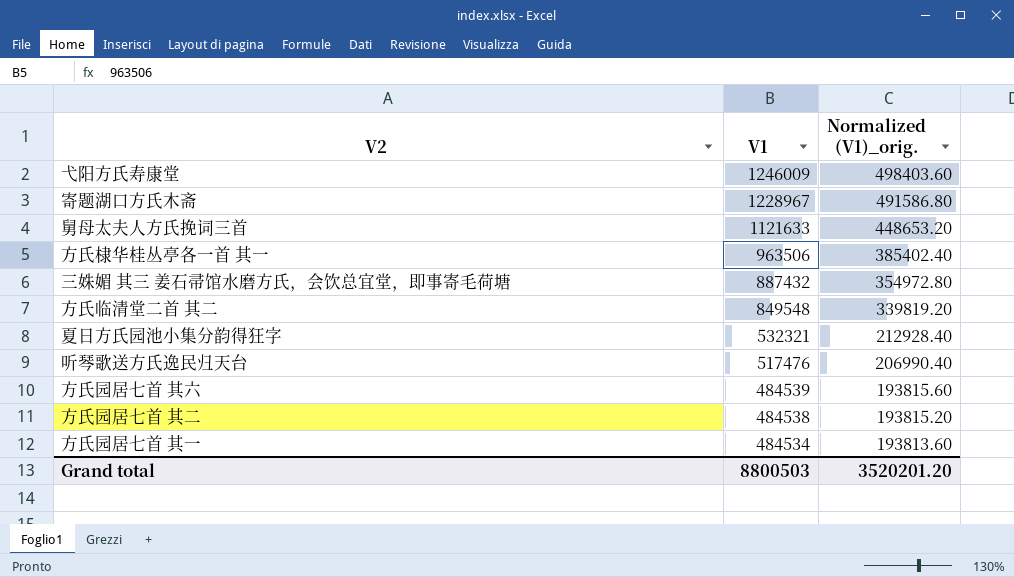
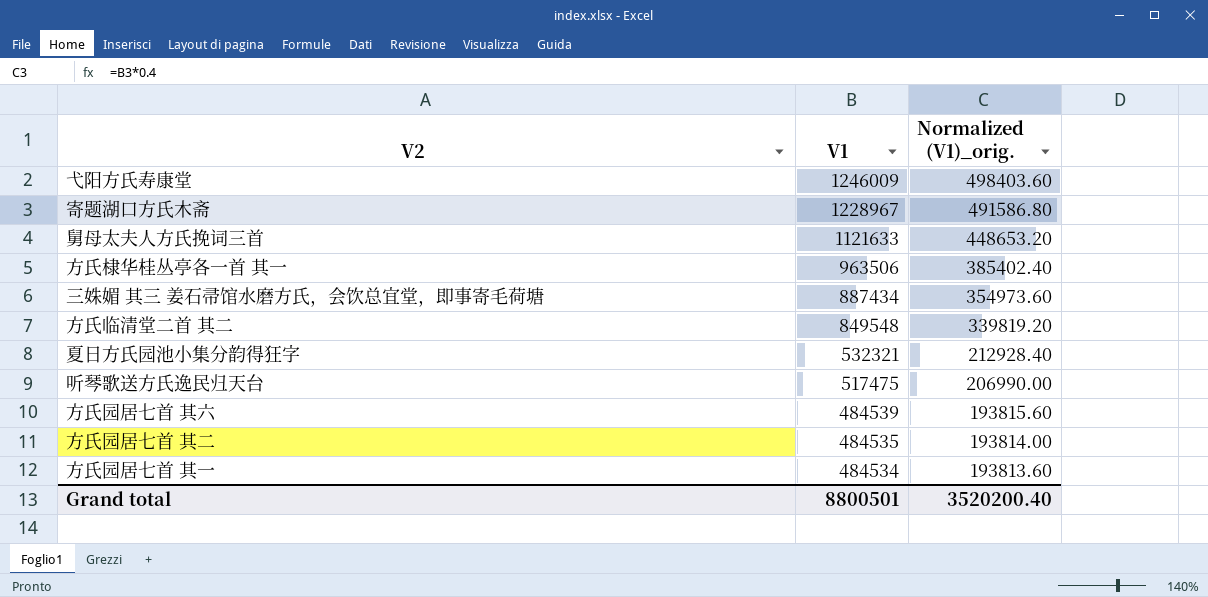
三姝媚 其三 姜石帚馆水磨方氏，会饮总宜堂，即事寄毛荷塘 | V1: 887432 -> 887434
三姝媚 其三 姜石帚馆水磨方氏，会饮总宜堂，即事寄毛荷塘 | Normalized (V1)_orig.: 354972.80 -> 354973.60
听琴歌送方氏逸民归天台 | V1: 517476 -> 517475
听琴歌送方氏逸民归天台 | Normalized (V1)_orig.: 206990.40 -> 206990.00
方氏园居七首 其二 | V1: 484538 -> 484535
方氏园居七首 其二 | Normalized (V1)_orig.: 193815.20 -> 193814.00
Grand total | V1: 8800503 -> 8800501
Grand total | Normalized (V1)_orig.: 3520201.20 -> 3520200.40

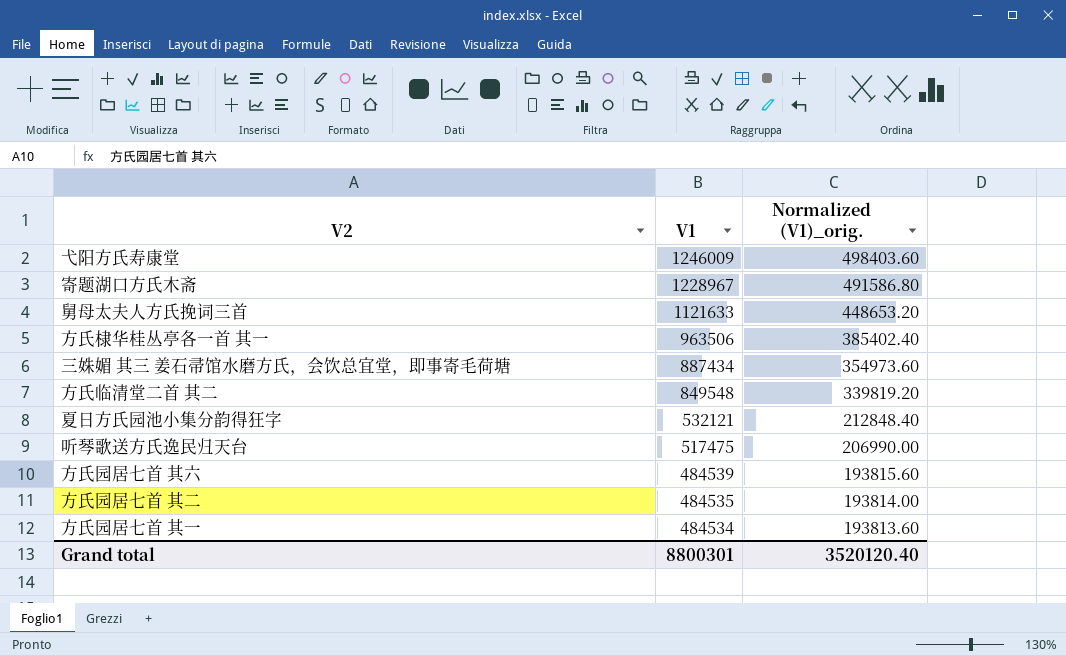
夏日方氏园池小集分韵得狂字 | V1: 532321 -> 532121
夏日方氏园池小集分韵得狂字 | Normalized (V1)_orig.: 212928.40 -> 212848.40
Grand total | V1: 8800501 -> 8800301
Grand total | Normalized (V1)_orig.: 3520200.40 -> 3520120.40

